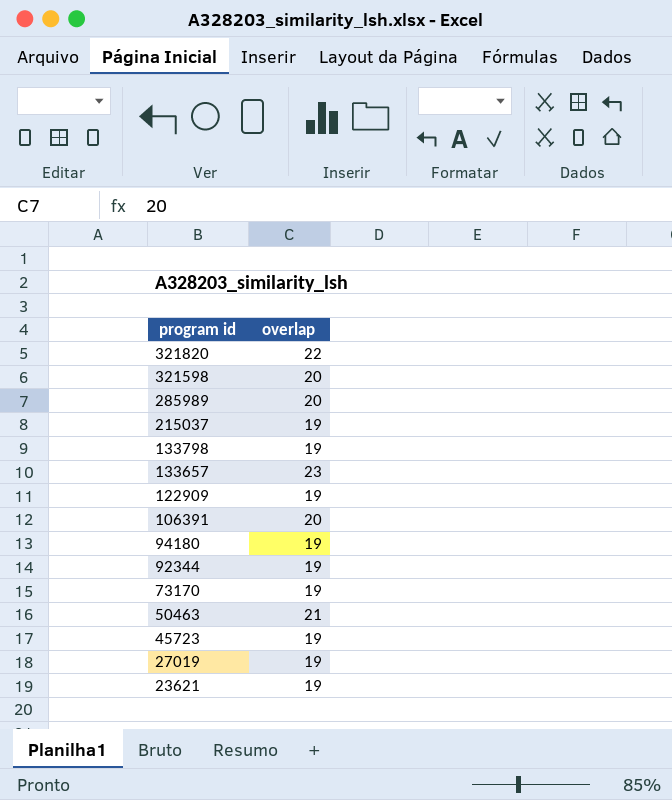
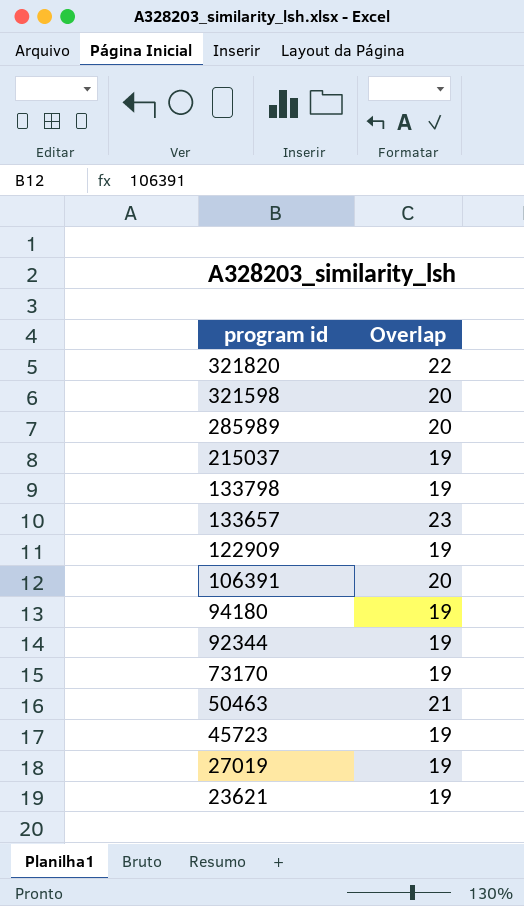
column name: overlap -> Overlap

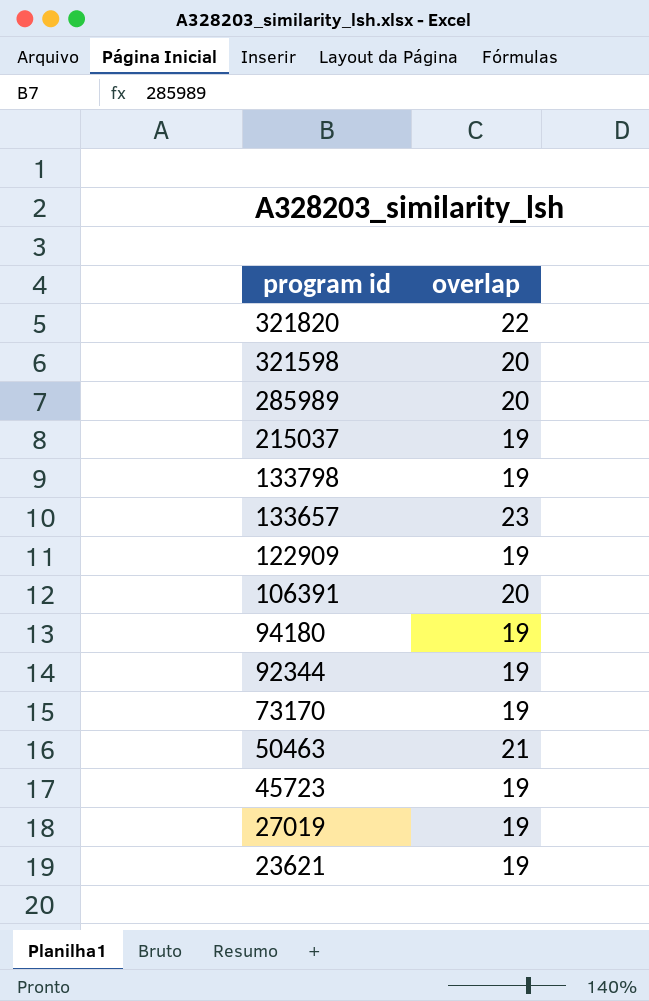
column name: Overlap -> overlap

